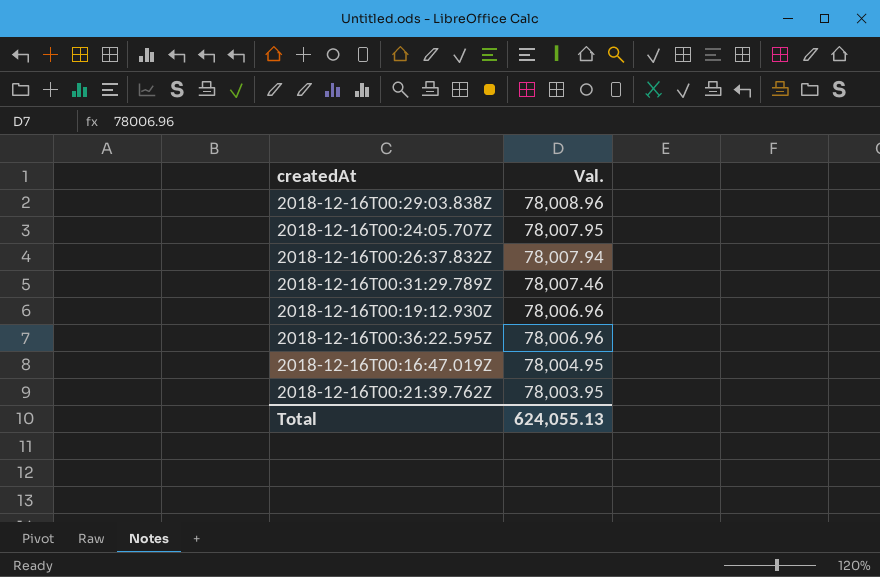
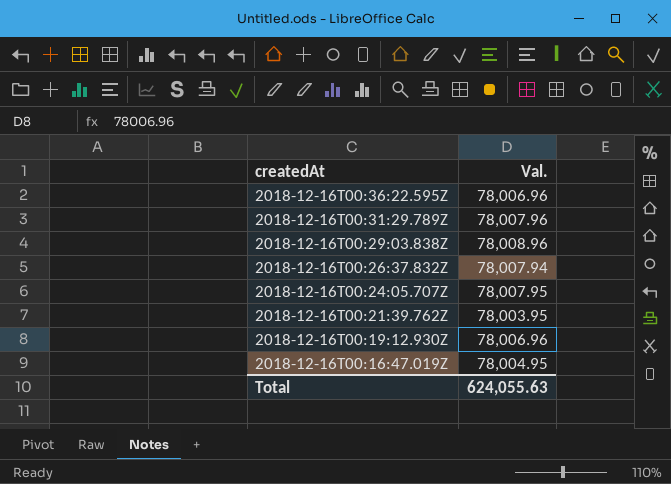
row order: Val. descending -> createdAt descending
2018-12-16T00:31:29.789Z | Val.: 78,007.46 -> 78,007.96
Total | Val.: 624,055.13 -> 624,055.63

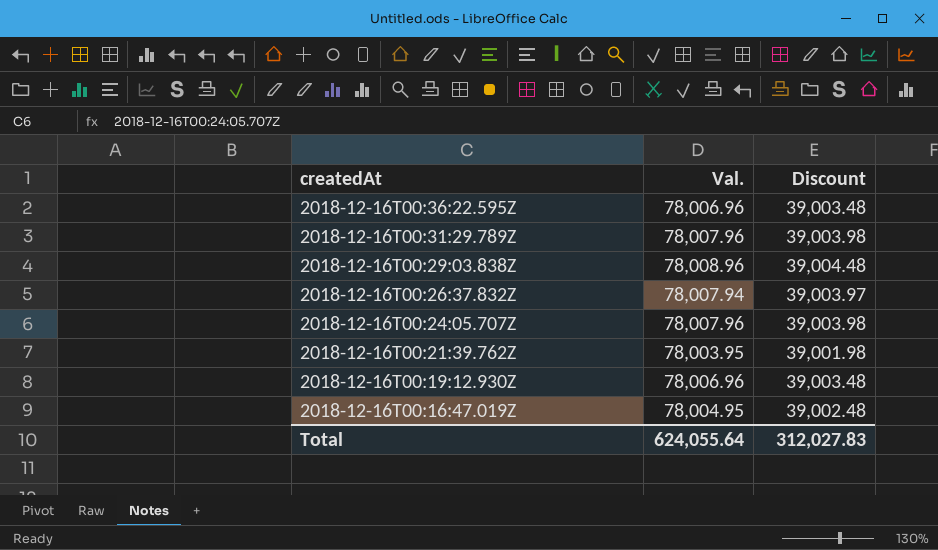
column Discount | formula: none -> [Val.] * 0.5
2018-12-16T00:24:05.707Z | Val.: 78,007.95 -> 78,007.96
Total | Val.: 624,055.63 -> 624,055.64

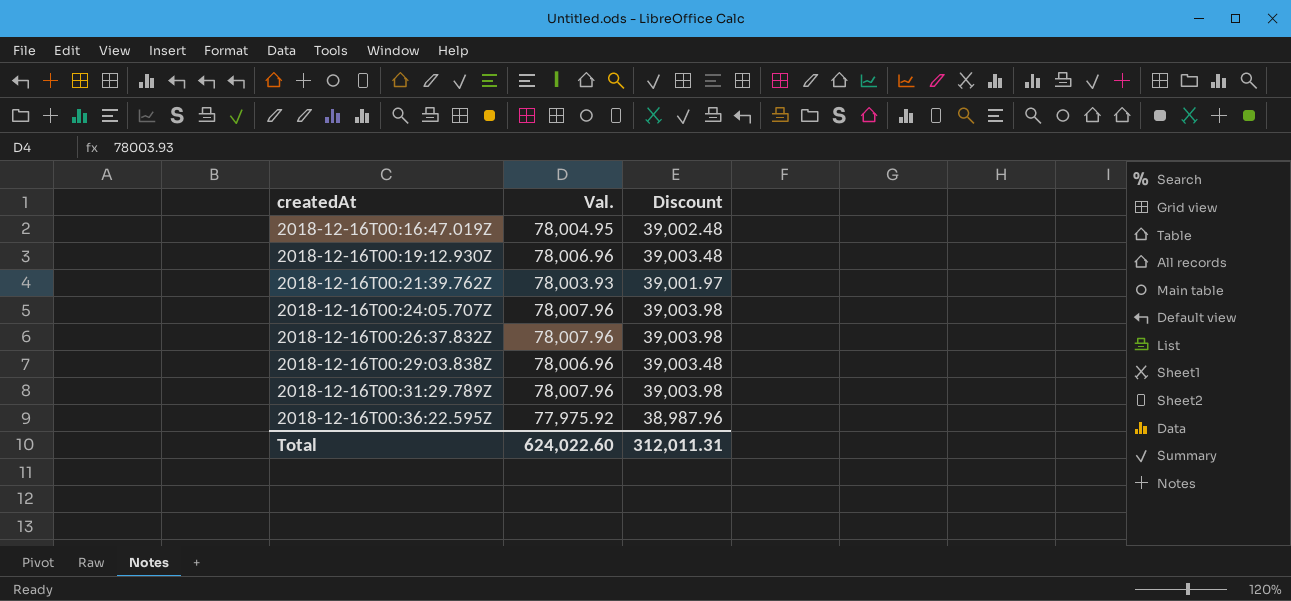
row order: createdAt descending -> createdAt ascending
2018-12-16T00:21:39.762Z | Val.: 78,003.95 -> 78,003.93
2018-12-16T00:21:39.762Z | Discount: 39,001.98 -> 39,001.97
2018-12-16T00:26:37.832Z | Val.: 78,007.94 -> 78,007.96
2018-12-16T00:26:37.832Z | Discount: 39,003.97 -> 39,003.98
2018-12-16T00:29:03.838Z | Val.: 78,008.96 -> 78,006.96
2018-12-16T00:29:03.838Z | Discount: 39,004.48 -> 39,003.48
2018-12-16T00:36:22.595Z | Val.: 78,006.96 -> 77,975.92
2018-12-16T00:36:22.595Z | Discount: 39,003.48 -> 38,987.96
Total | Val.: 624,055.64 -> 624,022.60
Total | Discount: 312,027.83 -> 312,011.31

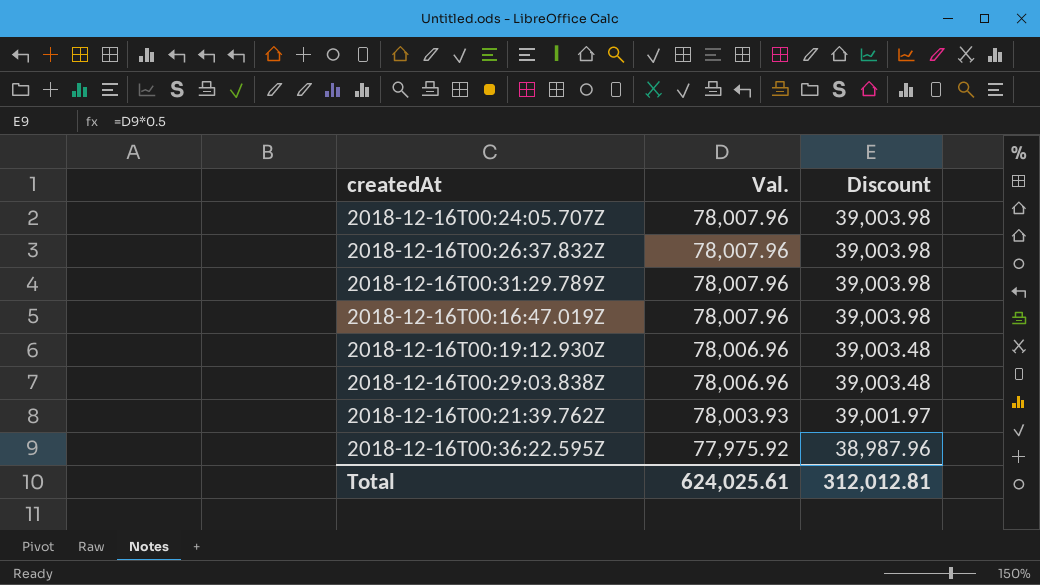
row order: createdAt ascending -> Val. descending
2018-12-16T00:16:47.019Z | Val.: 78,004.95 -> 78,007.96
2018-12-16T00:16:47.019Z | Discount: 39,002.48 -> 39,003.98
Total | Val.: 624,022.60 -> 624,025.61
Total | Discount: 312,011.31 -> 312,012.81

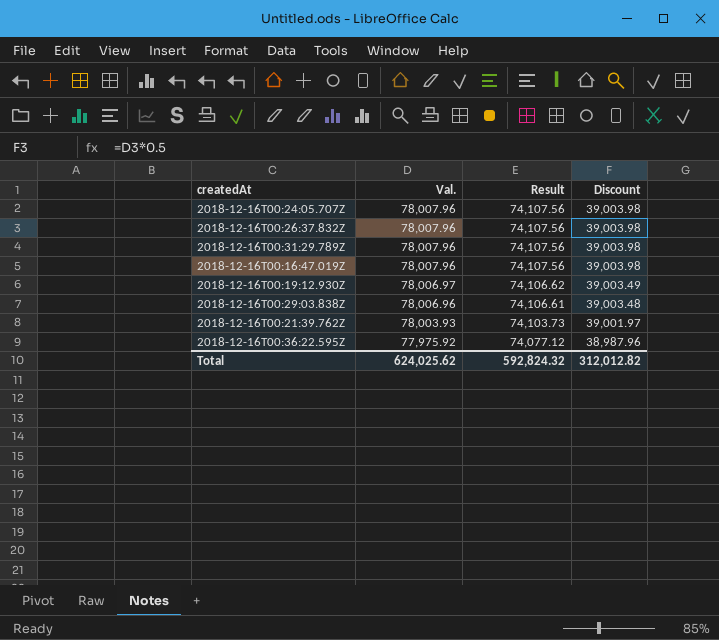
column Result | formula: none -> [Val.] * 0.95
2018-12-16T00:19:12.930Z | Val.: 78,006.96 -> 78,006.97
2018-12-16T00:19:12.930Z | Discount: 39,003.48 -> 39,003.49
Total | Val.: 624,025.61 -> 624,025.62
Total | Discount: 312,012.81 -> 312,012.82

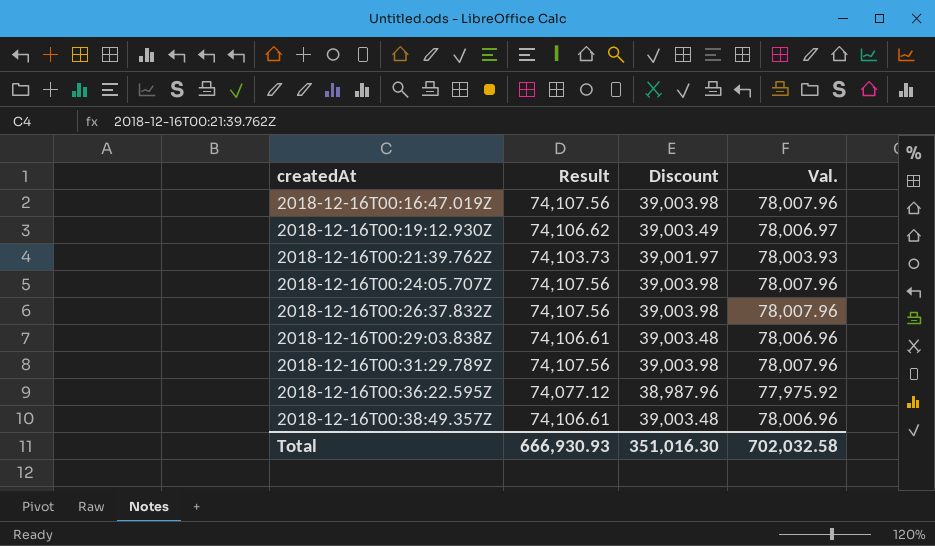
row order: Val. descending -> createdAt ascending
column Val. | position: 2 -> 4
row 2018-12-16T00:38:49.357Z: none -> 74,106.61 | 39,003.48 | 78,006.96
Total | Result: 592,824.32 -> 666,930.93
Total | Discount: 312,012.82 -> 351,016.30
Total | Val.: 624,025.62 -> 702,032.58

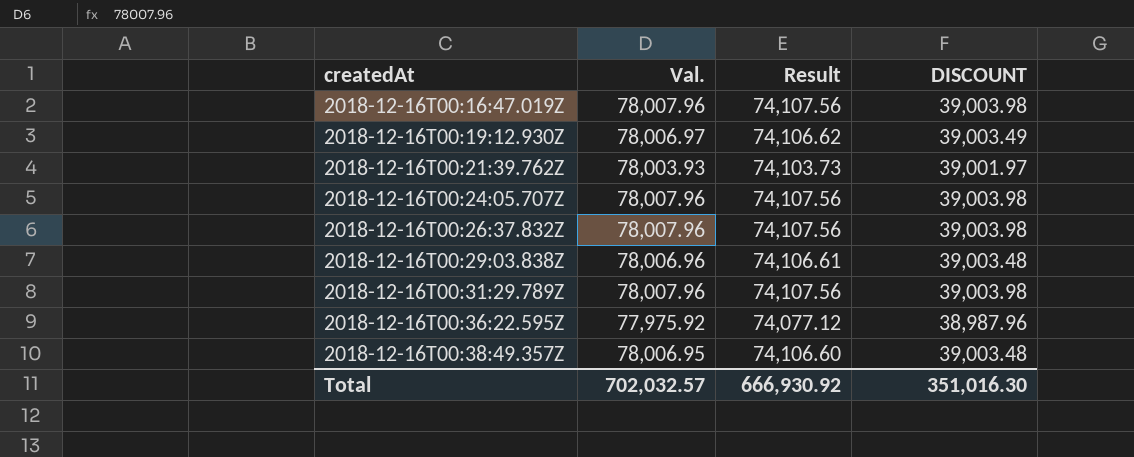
column Val. | position: 4 -> 2
column name: Discount -> DISCOUNT
2018-12-16T00:38:49.357Z | Val.: 78,006.96 -> 78,006.95
2018-12-16T00:38:49.357Z | Result: 74,106.61 -> 74,106.60
Total | Val.: 702,032.58 -> 702,032.57
Total | Result: 666,930.93 -> 666,930.92

